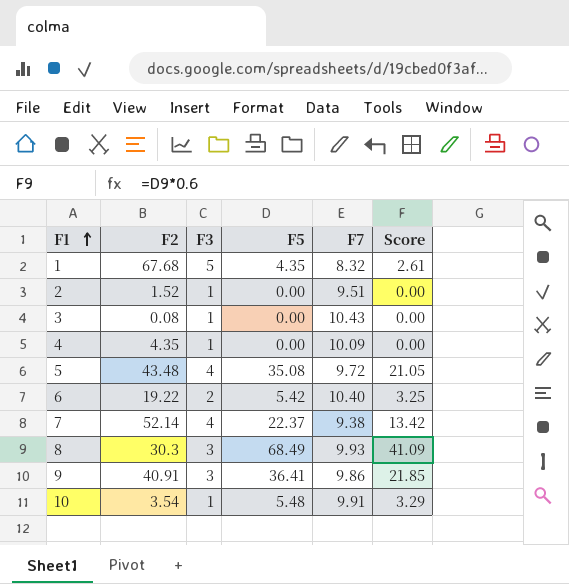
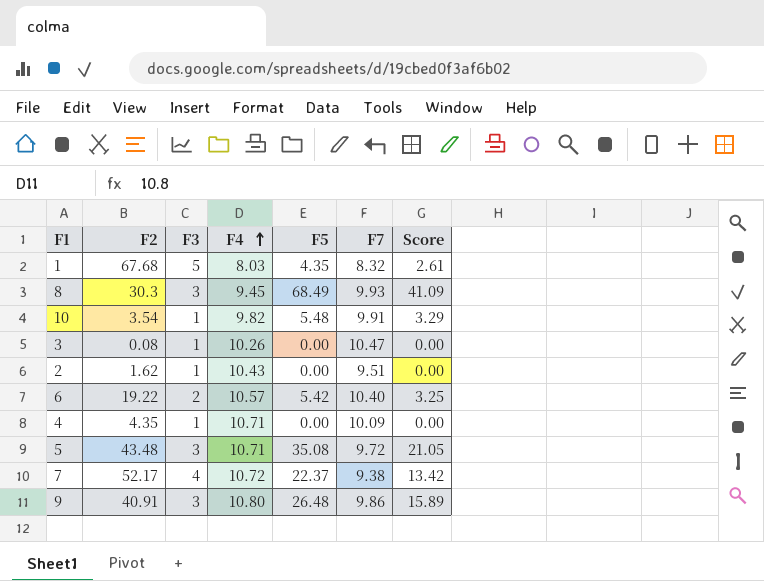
row order: F1 ascending -> F4 ascending
column F4 | position: none -> 4
3 | F7: 10.43 -> 10.47
2 | F2: 1.52 -> 1.62
5 | F3: 4 -> 3
7 | F2: 52.14 -> 52.17
9 | F5: 36.41 -> 26.48
9 | Score: 21.85 -> 15.89

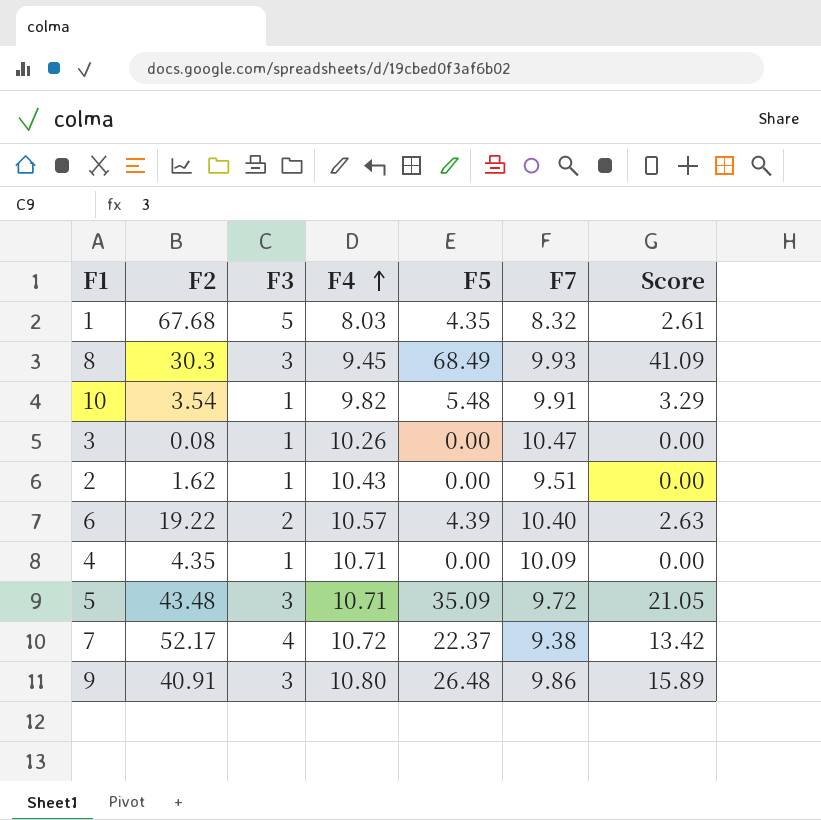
6 | F5: 5.42 -> 4.39
6 | Score: 3.25 -> 2.63
5 | F5: 35.08 -> 35.09

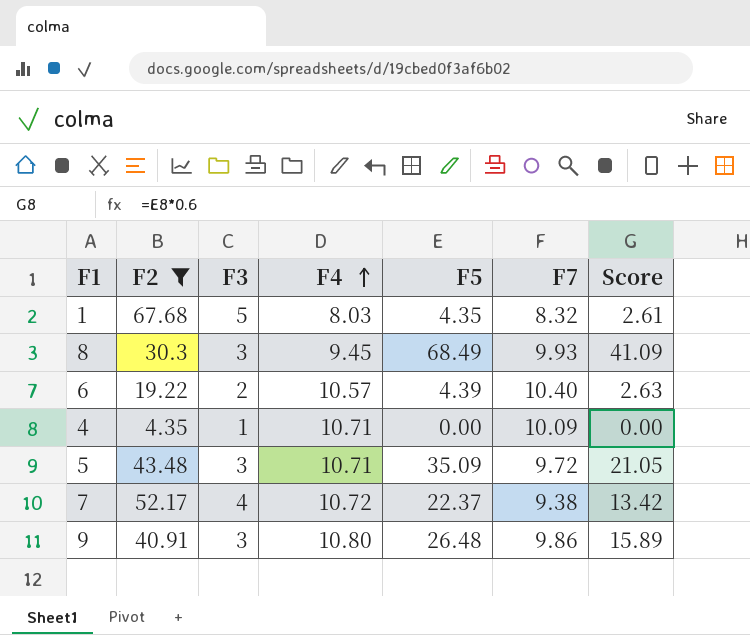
filter: none -> F2 >= 4.35

